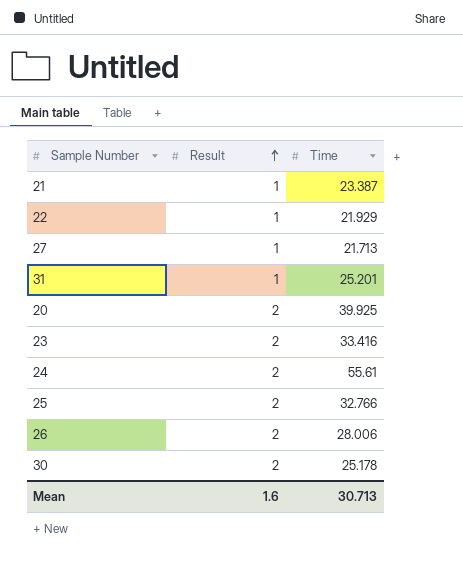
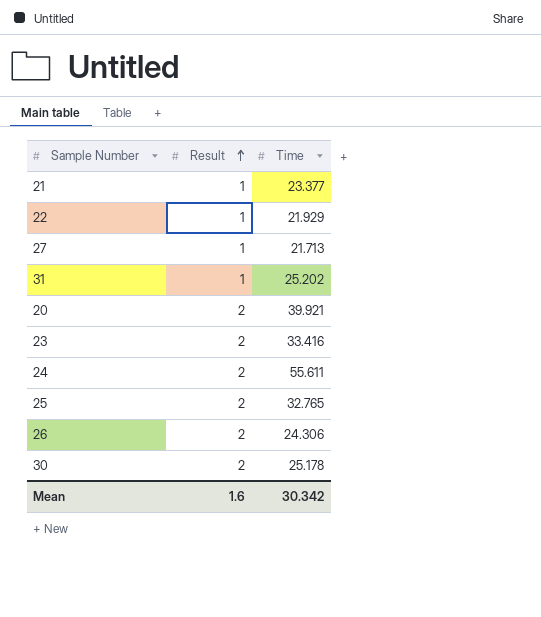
21 | Time: 23.387 -> 23.377
31 | Time: 25.201 -> 25.202
20 | Time: 39.925 -> 39.921
24 | Time: 55.61 -> 55.611
25 | Time: 32.766 -> 32.765
26 | Time: 28.006 -> 24.306
Mean | Time: 30.713 -> 30.342

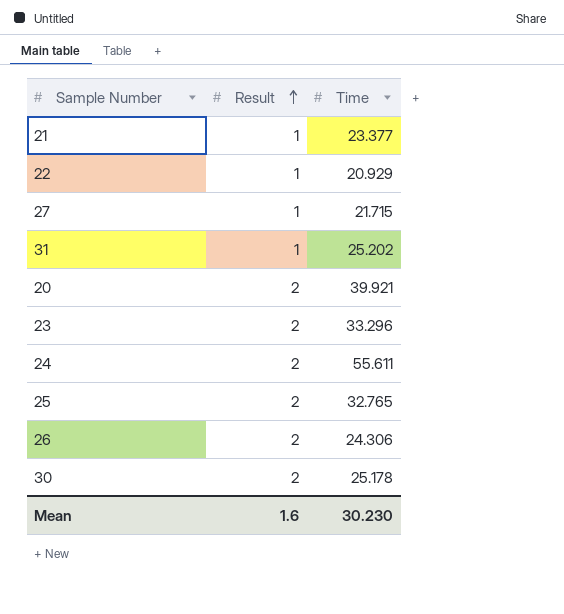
22 | Time: 21.929 -> 20.929
27 | Time: 21.713 -> 21.715
23 | Time: 33.416 -> 33.296
Mean | Time: 30.342 -> 30.230

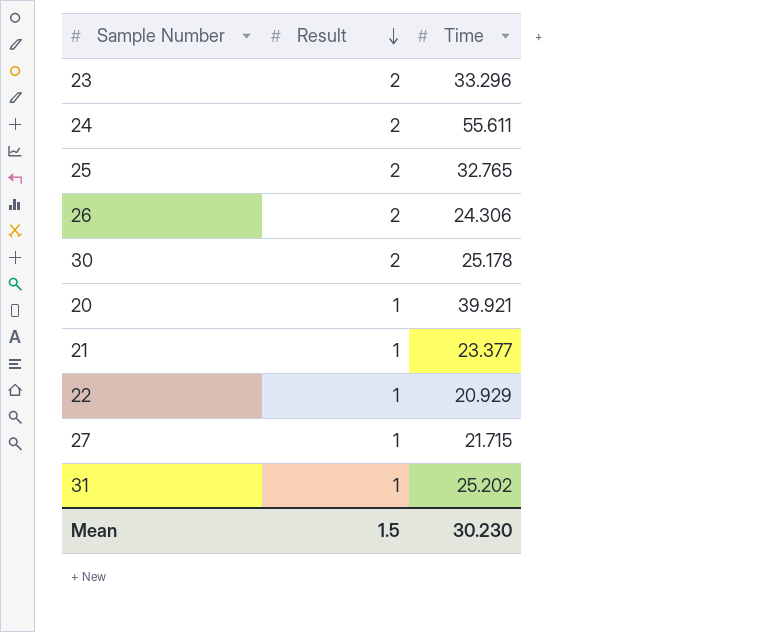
row order: Result ascending -> Result descending
20 | Result: 2 -> 1
Mean | Result: 1.6 -> 1.5

